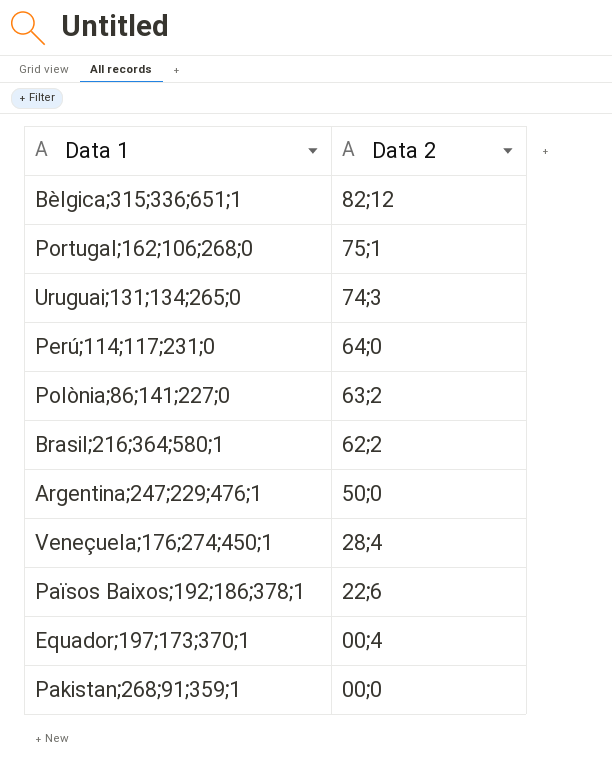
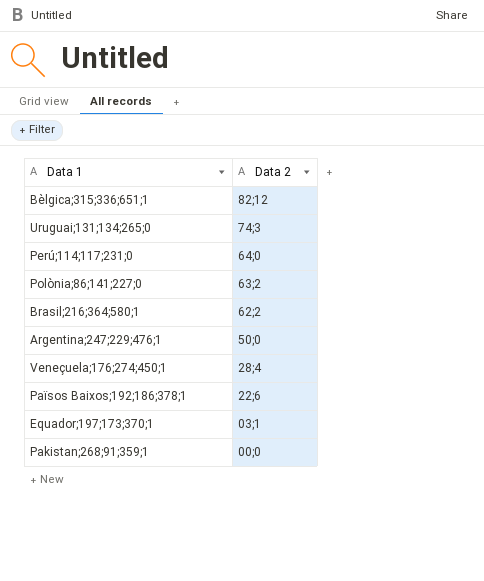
row Portugal;162;106;268;0: 75;1 -> none
Equador;197;173;370;1 | Data 2: 00;4 -> 03;1

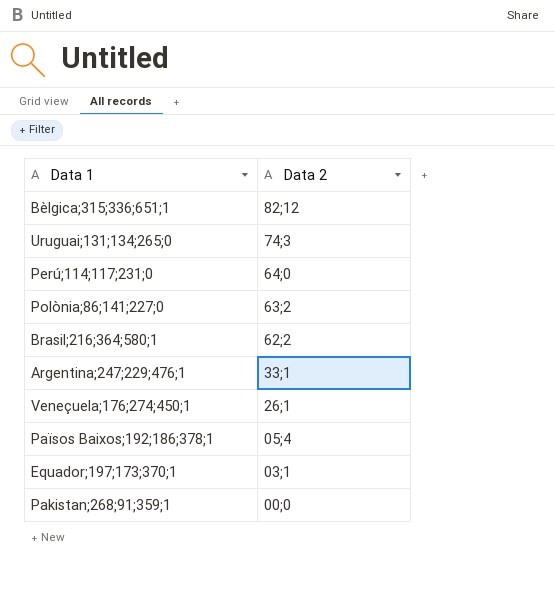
Argentina;247;229;476;1 | Data 2: 50;0 -> 33;1
Veneçuela;176;274;450;1 | Data 2: 28;4 -> 26;1
Països Baixos;192;186;378;1 | Data 2: 22;6 -> 05;4

